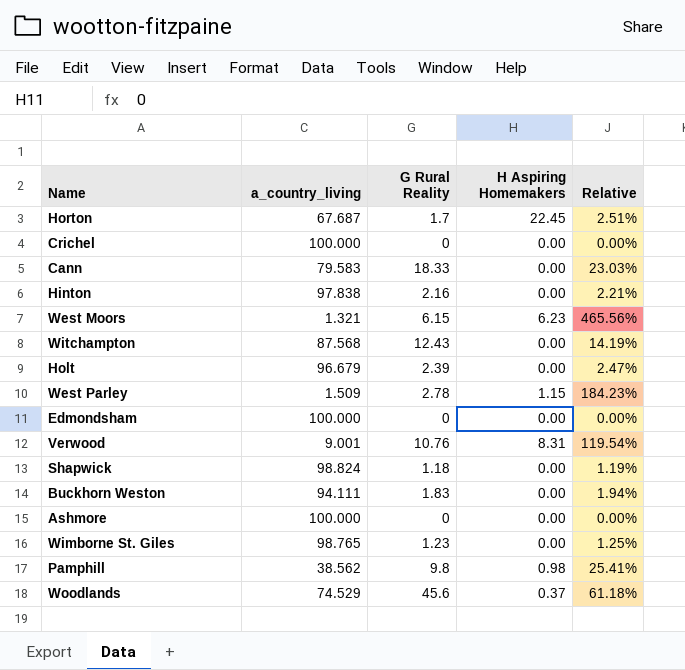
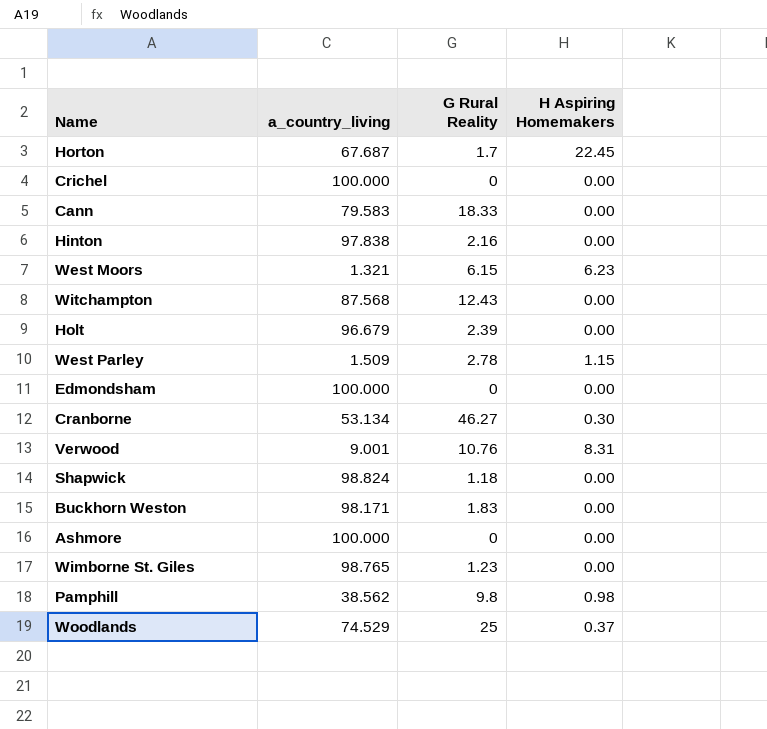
column Relative | formula: [G Rural Reality] / [a_country_living] -> none
row Cranborne: none -> 53.134 | 46.27 | 0.30
Buckhorn Weston | a_country_living: 94.111 -> 98.171
Woodlands | G Rural Reality: 45.6 -> 25

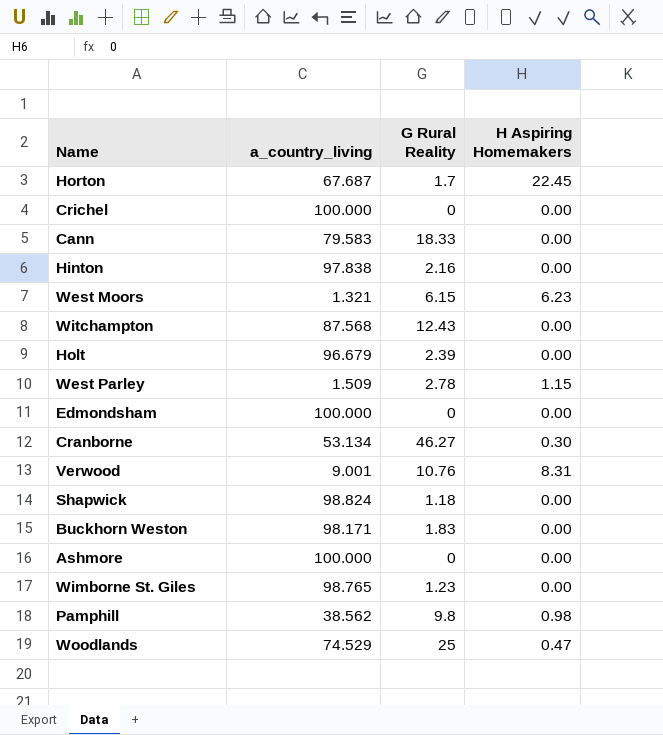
Woodlands | H Aspiring Homemakers: 0.37 -> 0.47

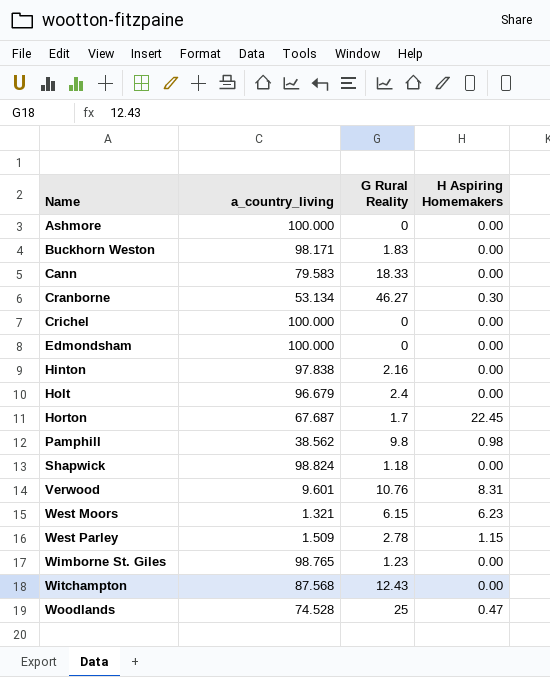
row order: none -> Name ascending
Holt | G Rural Reality: 2.39 -> 2.4
Verwood | a_country_living: 9.001 -> 9.601
Woodlands | a_country_living: 74.529 -> 74.528

